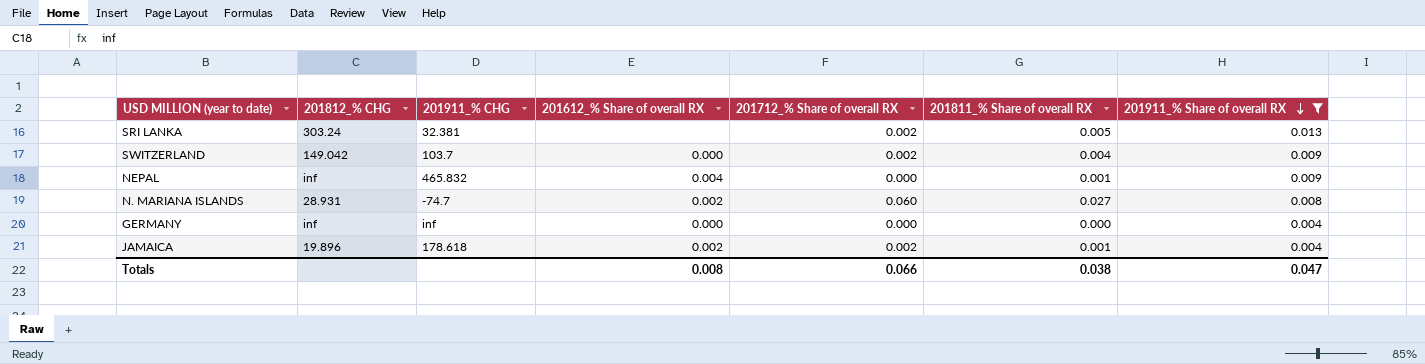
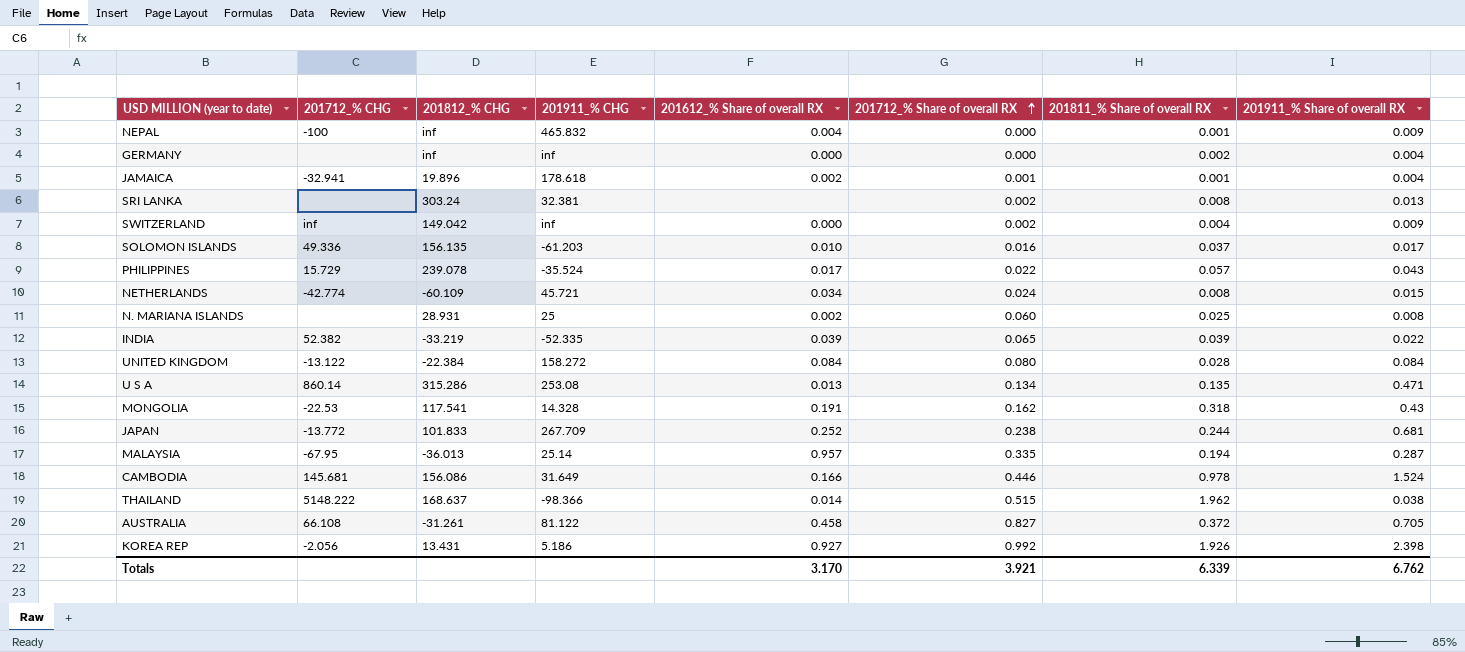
filter: 201911_% Share of overall RX <= 0.013 -> none
row order: 201911_% Share of overall RX descending -> 201712_% Share of overall RX ascending
column 201712_% CHG | position: none -> 2
GERMANY | 201811_% Share of overall RX: 0.000 -> 0.002
JAMAICA | 201712_% Share of overall RX: 0.002 -> 0.001
SRI LANKA | 201811_% Share of overall RX: 0.005 -> 0.008
SWITZERLAND | 201911_% CHG: 103.7 -> inf
N. MARIANA ISLANDS | 201911_% CHG: -74.7 -> 25
N. MARIANA ISLANDS | 201811_% Share of overall RX: 0.027 -> 0.025
Totals | 201612_% Share of overall RX: 0.008 -> 3.170
Totals | 201712_% Share of overall RX: 0.066 -> 3.921
Totals | 201811_% Share of overall RX: 0.038 -> 6.339
Totals | 201911_% Share of overall RX: 0.047 -> 6.762

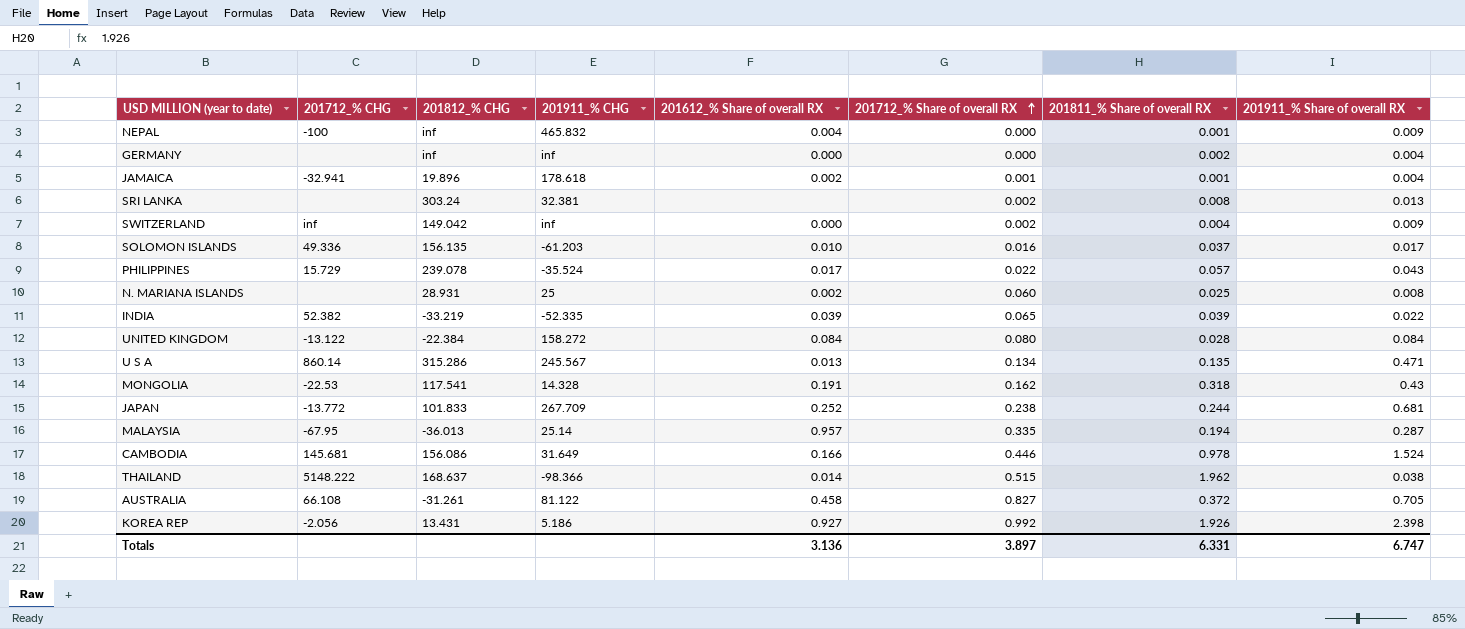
row NETHERLANDS: -42.774 | -60.109 | 45.721 | 0.034 | 0.024 | 0.008 | 0.015 -> none
U S A | 201911_% CHG: 253.08 -> 245.567
Totals | 201612_% Share of overall RX: 3.170 -> 3.136
Totals | 201712_% Share of overall RX: 3.921 -> 3.897
Totals | 201811_% Share of overall RX: 6.339 -> 6.331
Totals | 201911_% Share of overall RX: 6.762 -> 6.747

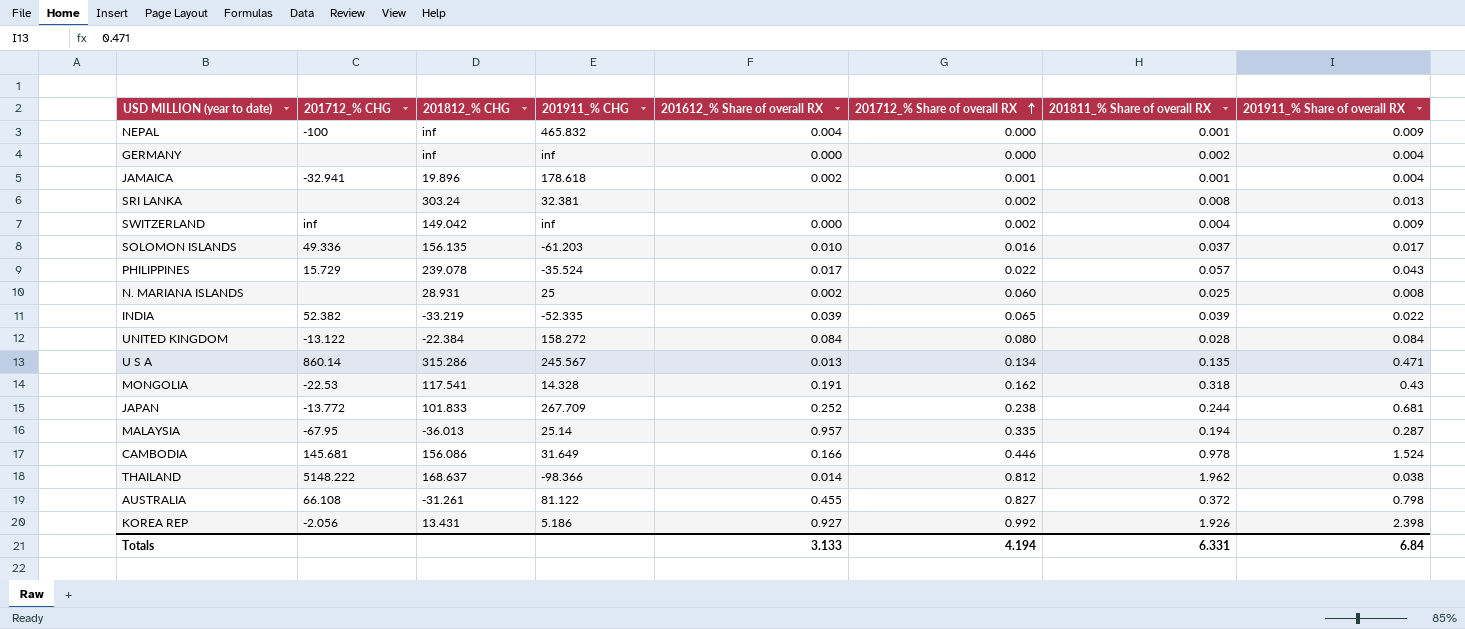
THAILAND | 201712_% Share of overall RX: 0.515 -> 0.812
AUSTRALIA | 201612_% Share of overall RX: 0.458 -> 0.455
AUSTRALIA | 201911_% Share of overall RX: 0.705 -> 0.798
Totals | 201612_% Share of overall RX: 3.136 -> 3.133
Totals | 201712_% Share of overall RX: 3.897 -> 4.194
Totals | 201911_% Share of overall RX: 6.747 -> 6.84

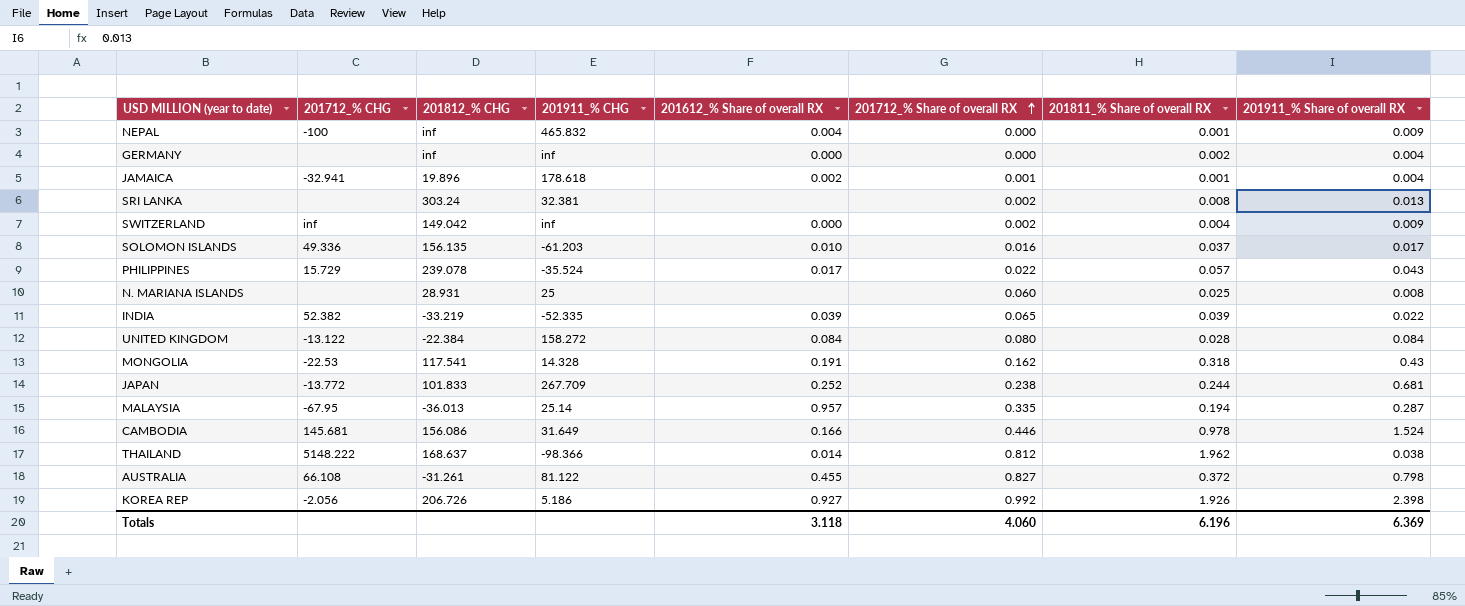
row U S A: 860.14 | 315.286 | 245.567 | 0.013 | 0.134 | 0.135 | 0.471 -> none
N. MARIANA ISLANDS | 201612_% Share of overall RX: 0.002 -> none
KOREA REP | 201812_% CHG: 13.431 -> 206.726
Totals | 201612_% Share of overall RX: 3.133 -> 3.118
Totals | 201712_% Share of overall RX: 4.194 -> 4.060
Totals | 201811_% Share of overall RX: 6.331 -> 6.196
Totals | 201911_% Share of overall RX: 6.84 -> 6.369

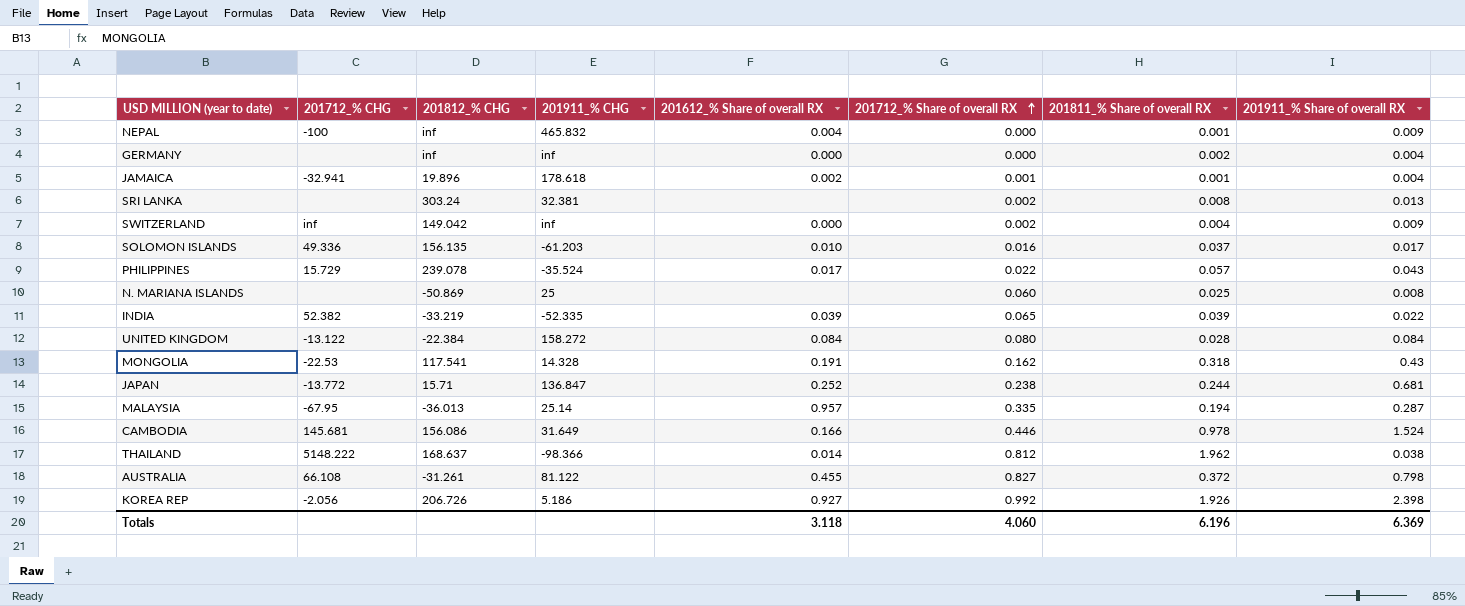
N. MARIANA ISLANDS | 201812_% CHG: 28.931 -> -50.869
JAPAN | 201812_% CHG: 101.833 -> 15.71
JAPAN | 201911_% CHG: 267.709 -> 136.847

